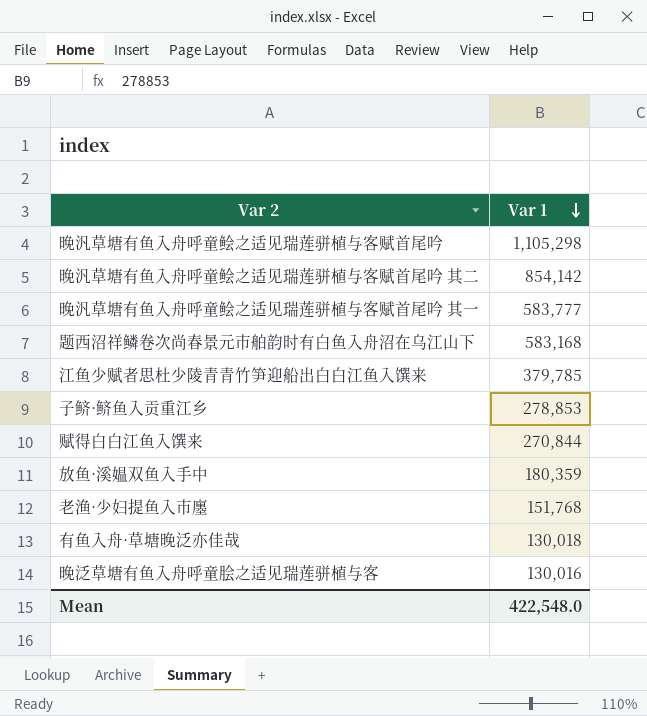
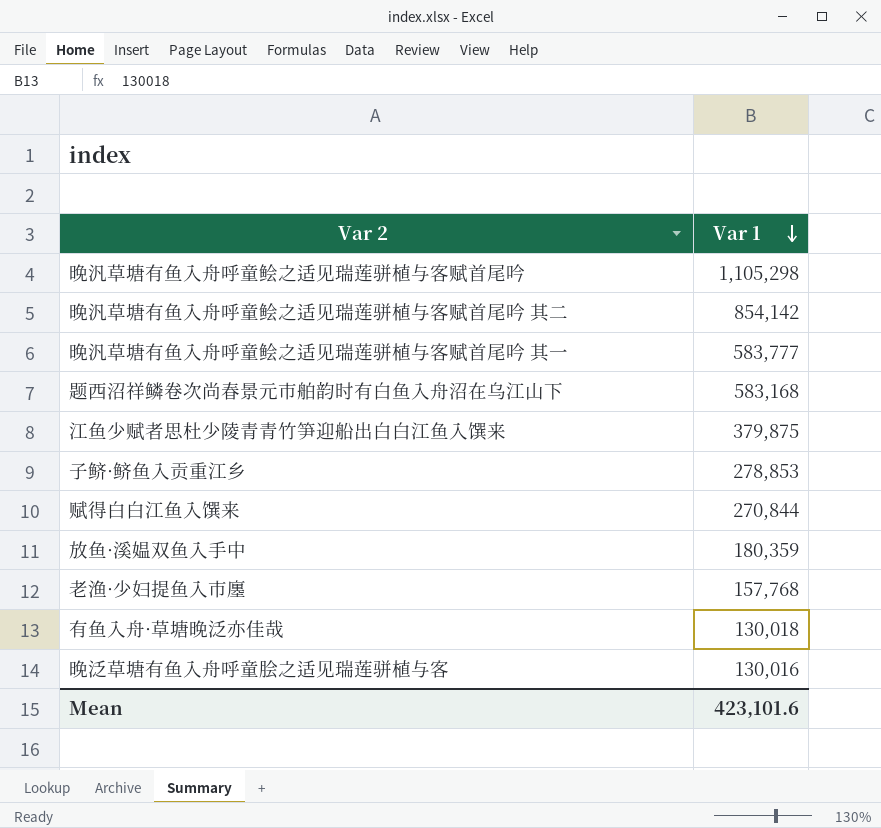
江鱼少赋者思杜少陵青青竹笋迎船出白白江鱼入馔来 | Var 1: 379,785 -> 379,875
老渔·少妇提鱼入市廛 | Var 1: 151,768 -> 157,768
Mean | Var 1: 422,548.0 -> 423,101.6

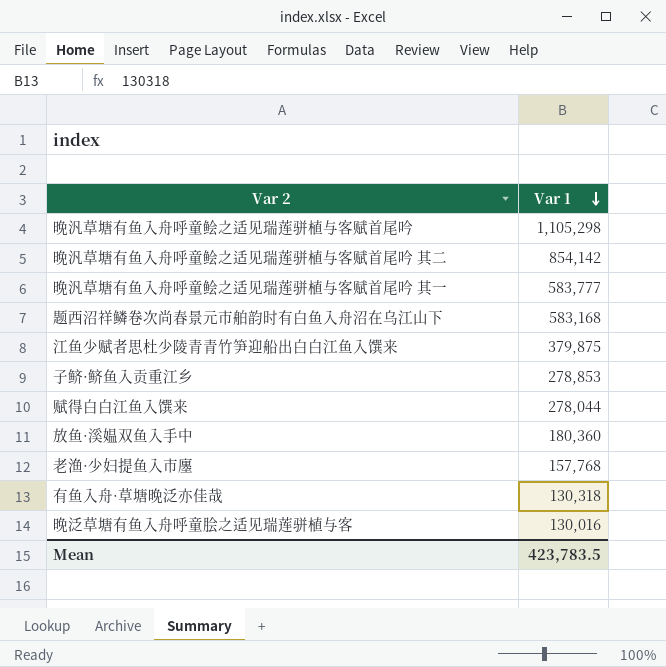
赋得白白江鱼入馔来 | Var 1: 270,844 -> 278,044
放鱼·溪媪双鱼入手中 | Var 1: 180,359 -> 180,360
有鱼入舟·草塘晚泛亦佳哉 | Var 1: 130,018 -> 130,318
Mean | Var 1: 423,101.6 -> 423,783.5

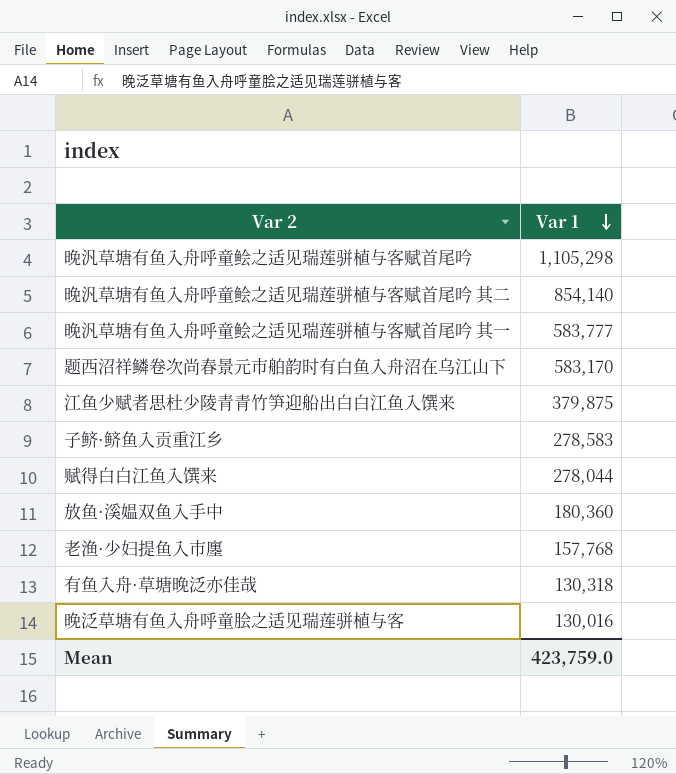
晚汎草塘有鱼入舟呼童鲙之适见瑞莲骈植与客赋首尾吟 其二 | Var 1: 854,142 -> 854,140
题西沼祥鳞卷次尚春景元市舶韵时有白鱼入舟沼在乌江山下 | Var 1: 583,168 -> 583,170
子鲚·鲚鱼入贡重江乡 | Var 1: 278,853 -> 278,583
Mean | Var 1: 423,783.5 -> 423,759.0

